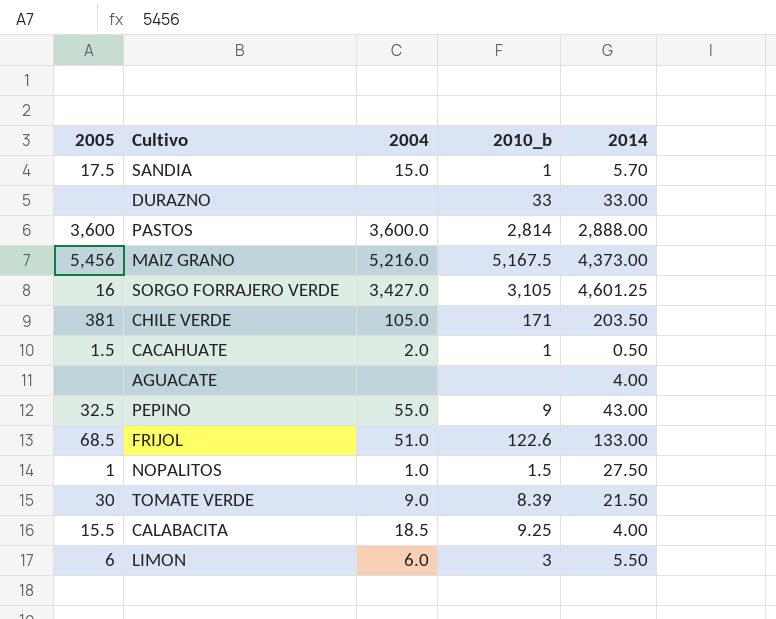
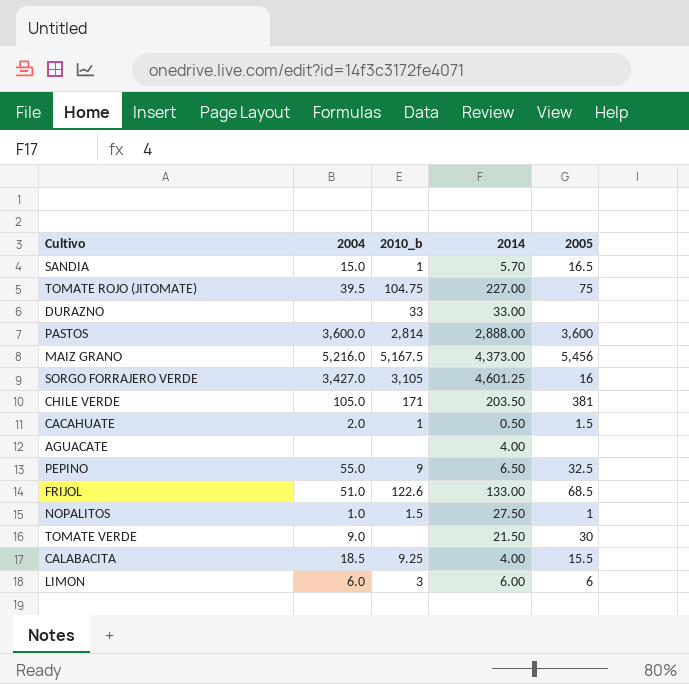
column 2005 | position: 1 -> 5
SANDIA | 2005: 17.5 -> 16.5
row TOMATE ROJO (JITOMATE): none -> 39.5 | 104.75 | 227.00 | 75
PEPINO | 2014: 43.00 -> 6.50
TOMATE VERDE | 2010_b: 8.39 -> none
LIMON | 2014: 5.50 -> 6.00

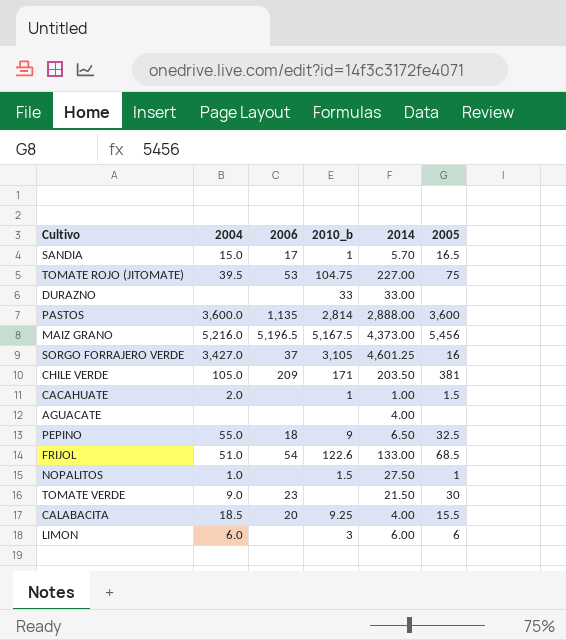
column 2006 | position: none -> 3
CACAHUATE | 2014: 0.50 -> 1.00

